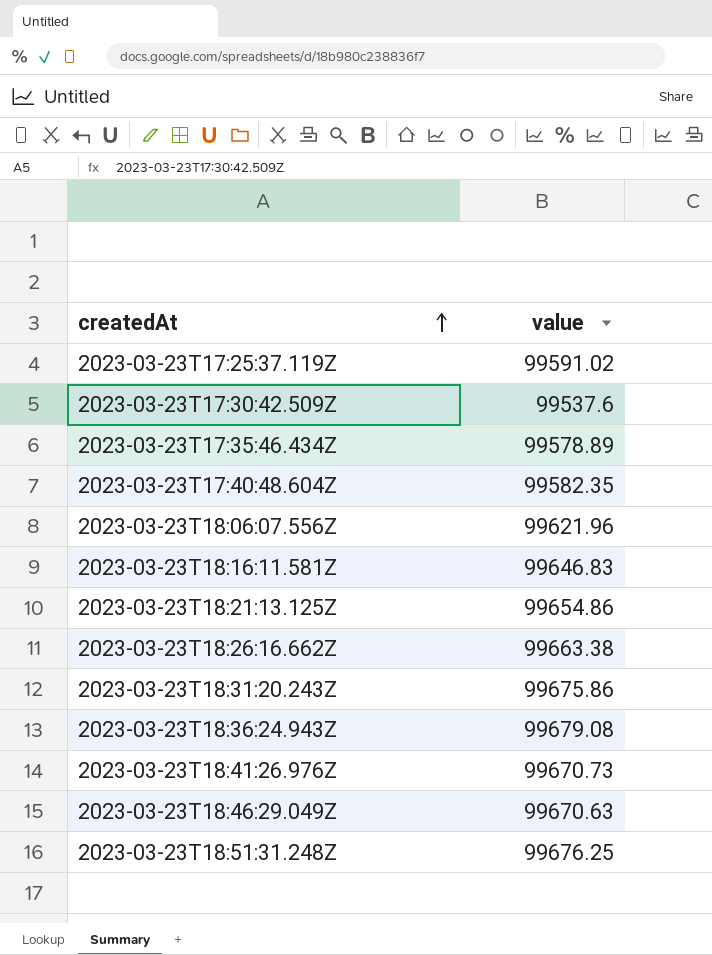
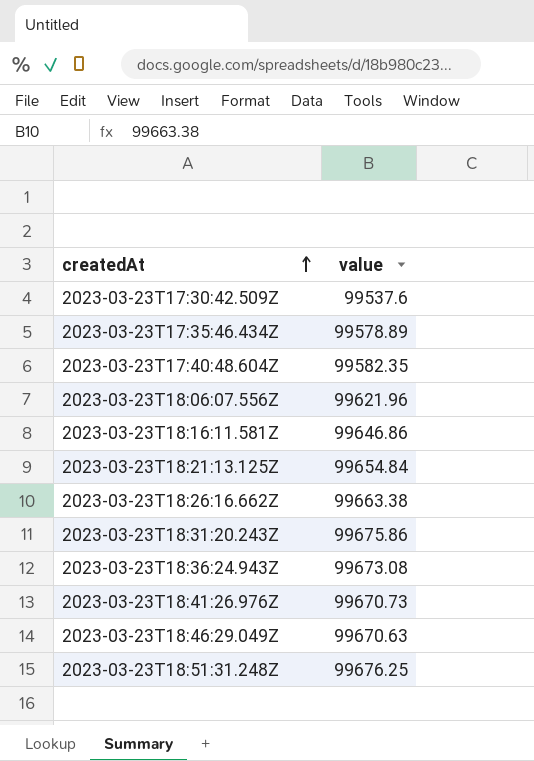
row 2023-03-23T17:25:37.119Z: 99591.02 -> none
2023-03-23T18:16:11.581Z | value: 99646.83 -> 99646.86
2023-03-23T18:21:13.125Z | value: 99654.86 -> 99654.84
2023-03-23T18:36:24.943Z | value: 99679.08 -> 99673.08

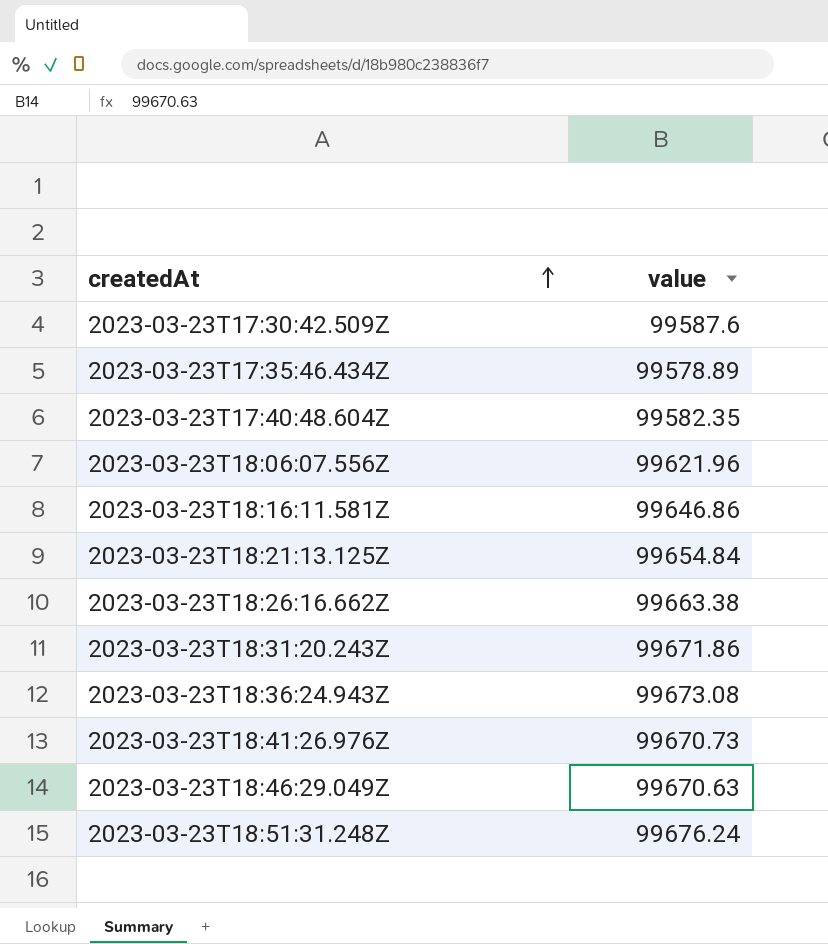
2023-03-23T17:30:42.509Z | value: 99537.6 -> 99587.6
2023-03-23T18:31:20.243Z | value: 99675.86 -> 99671.86
2023-03-23T18:51:31.248Z | value: 99676.25 -> 99676.24

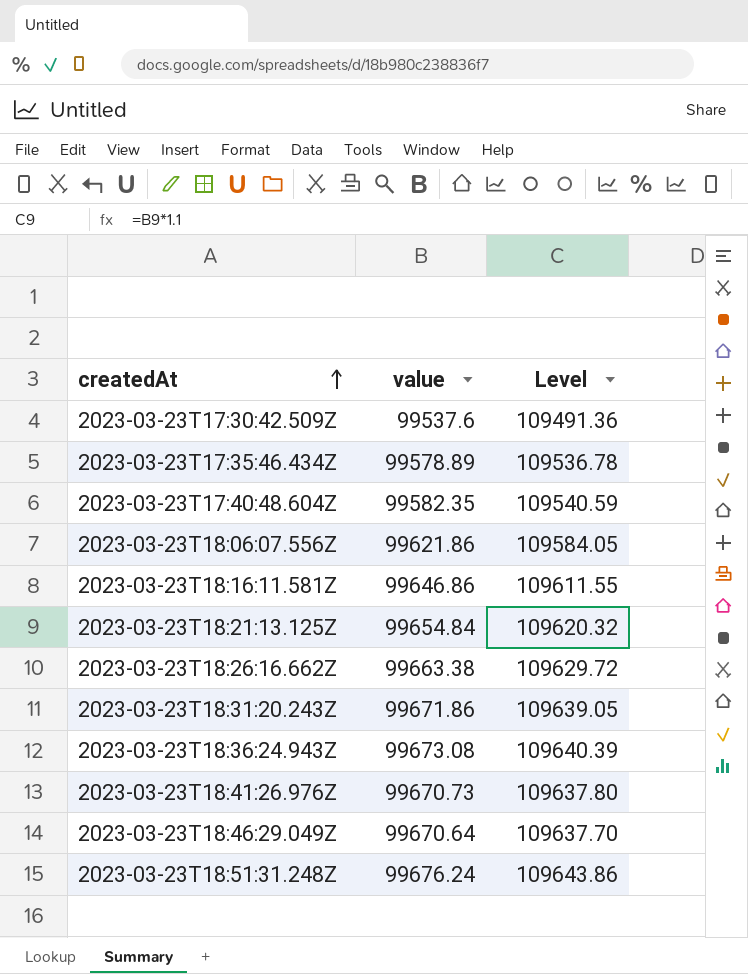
column Level | formula: none -> [value] * 1.1
2023-03-23T17:30:42.509Z | value: 99587.6 -> 99537.6
2023-03-23T18:06:07.556Z | value: 99621.96 -> 99621.86
2023-03-23T18:46:29.049Z | value: 99670.63 -> 99670.64

